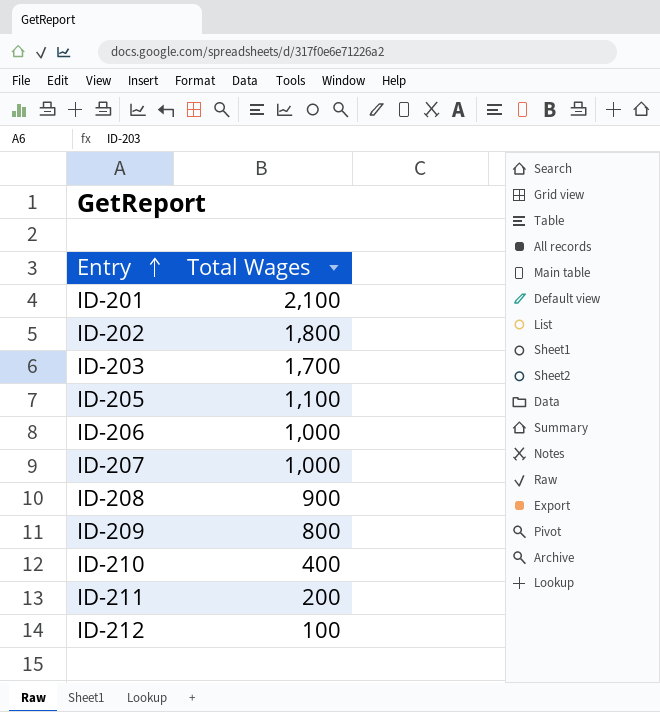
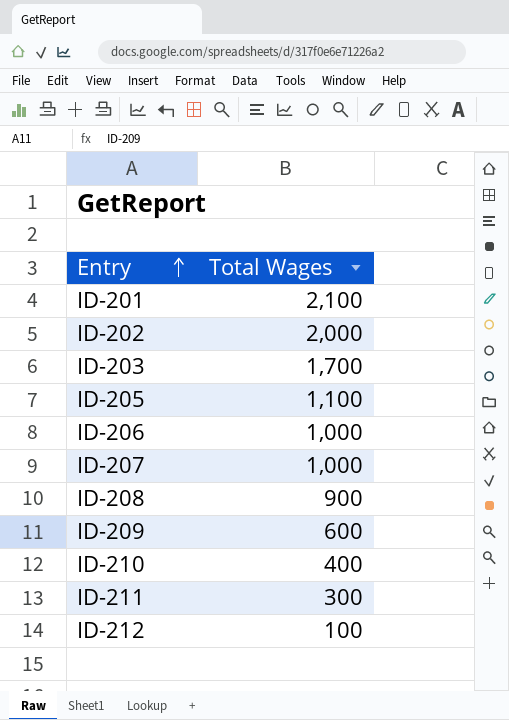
ID-202 | Total Wages: 1,800 -> 2,000
ID-209 | Total Wages: 800 -> 600
ID-211 | Total Wages: 200 -> 300

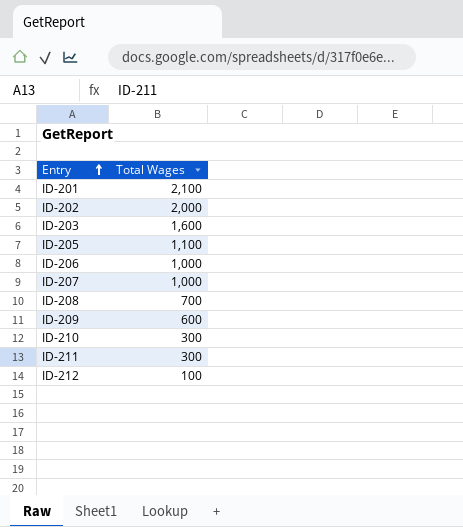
ID-203 | Total Wages: 1,700 -> 1,600
ID-208 | Total Wages: 900 -> 700
ID-210 | Total Wages: 400 -> 300

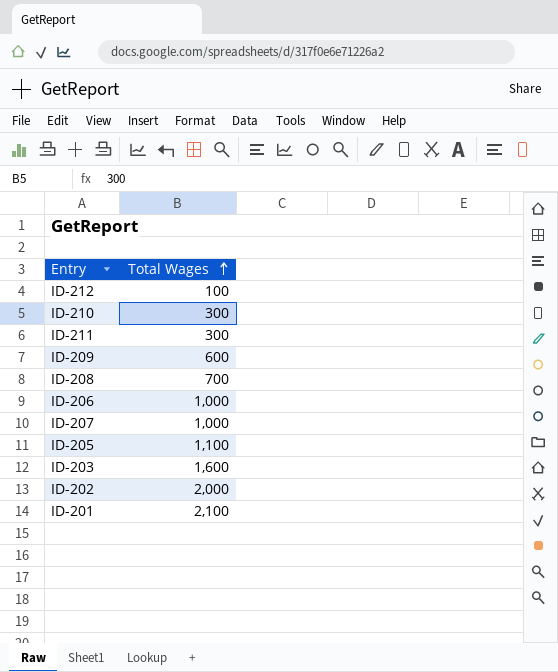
row order: Entry ascending -> Total Wages ascending

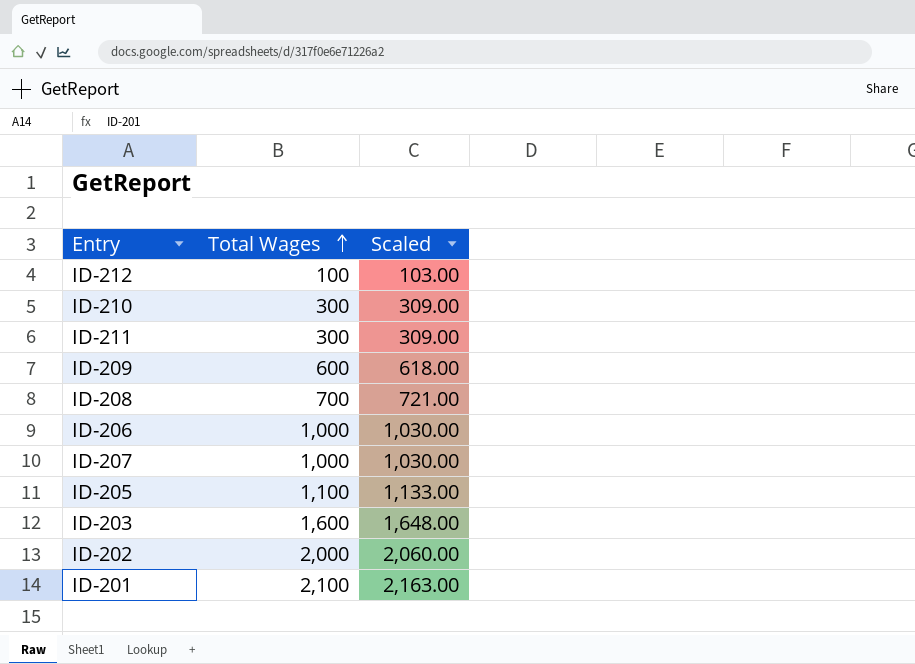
column Scaled | formula: none -> [Total Wages] * 1.03

